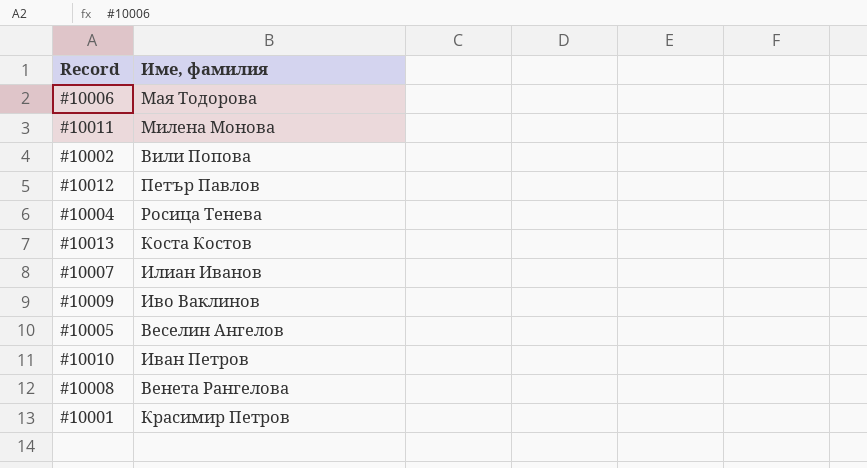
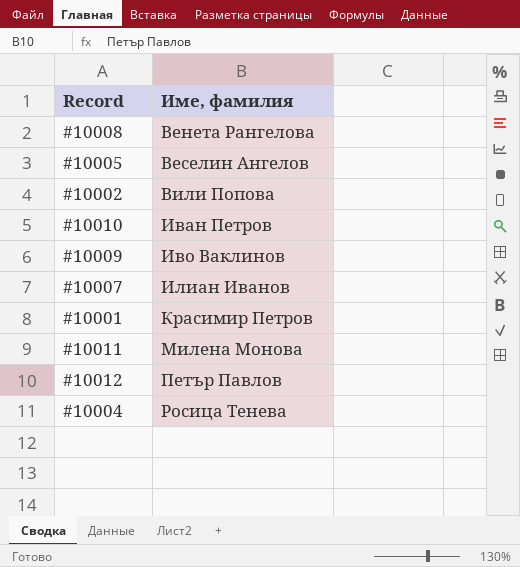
row order: none -> Име, фамилия ascending
row #10006: Мая Тодорова -> none
row #10013: Коста Костов -> none

